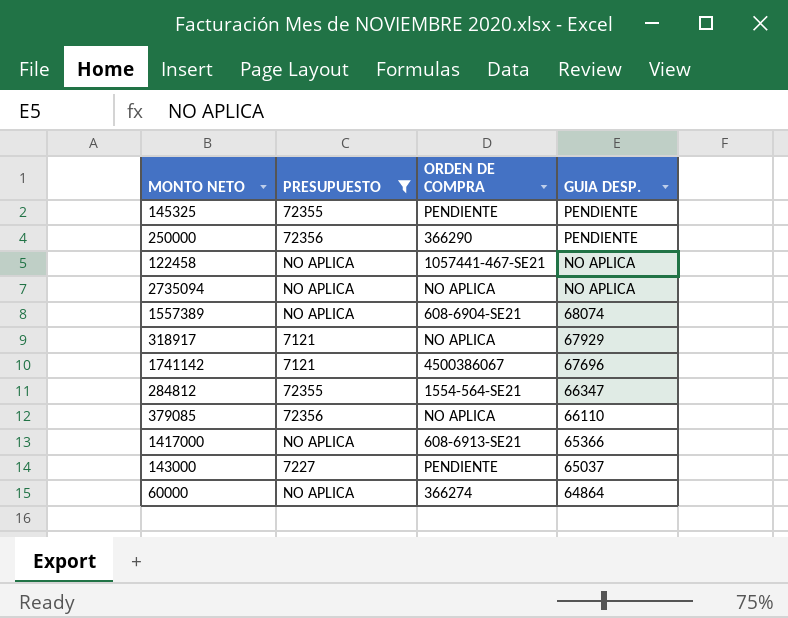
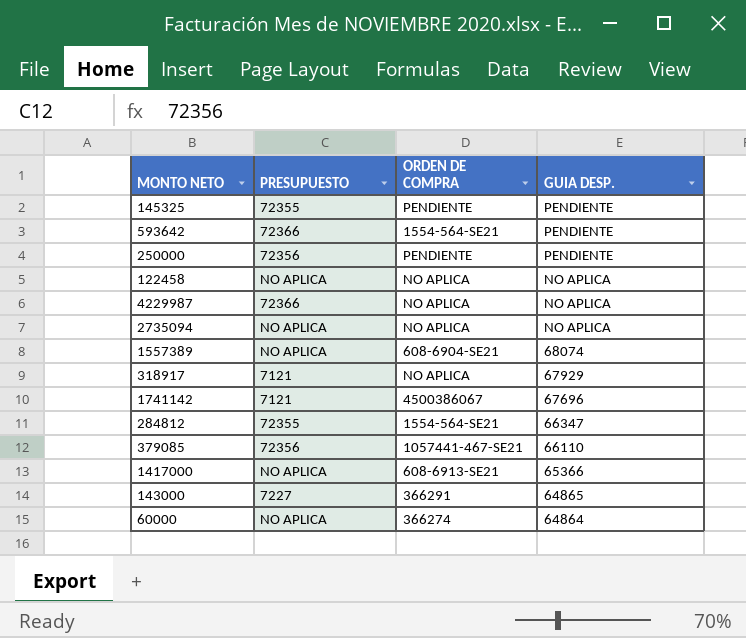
filter: PRESUPUESTO != 72366 -> none
250000 | ORDEN DE COMPRA: 366290 -> PENDIENTE
122458 | ORDEN DE COMPRA: 1057441-467-SE21 -> NO APLICA
379085 | ORDEN DE COMPRA: NO APLICA -> 1057441-467-SE21
143000 | ORDEN DE COMPRA: PENDIENTE -> 366291
143000 | GUIA DESP.: 65037 -> 64865

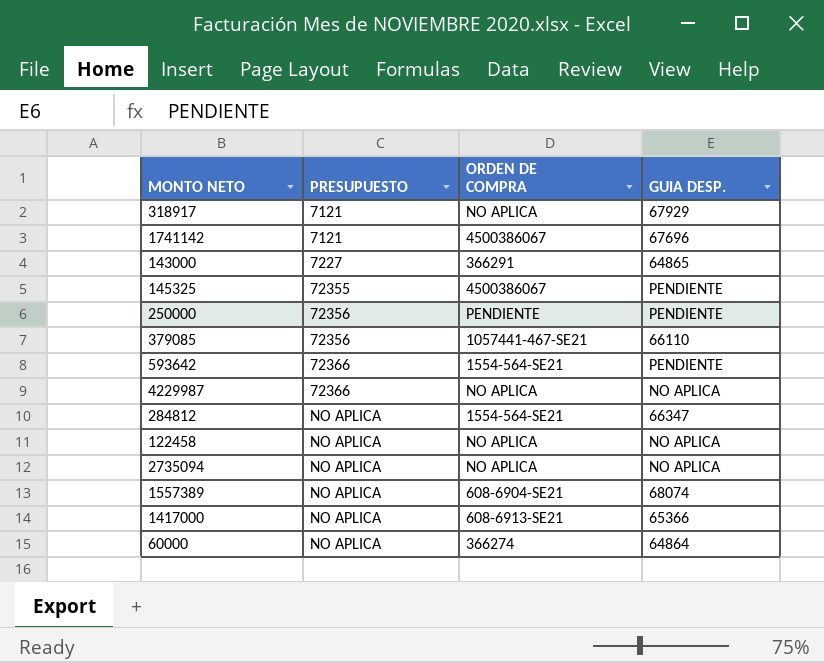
row order: GUIA DESP. descending -> PRESUPUESTO ascending
145325 | ORDEN DE COMPRA: PENDIENTE -> 4500386067
284812 | PRESUPUESTO: 72355 -> NO APLICA

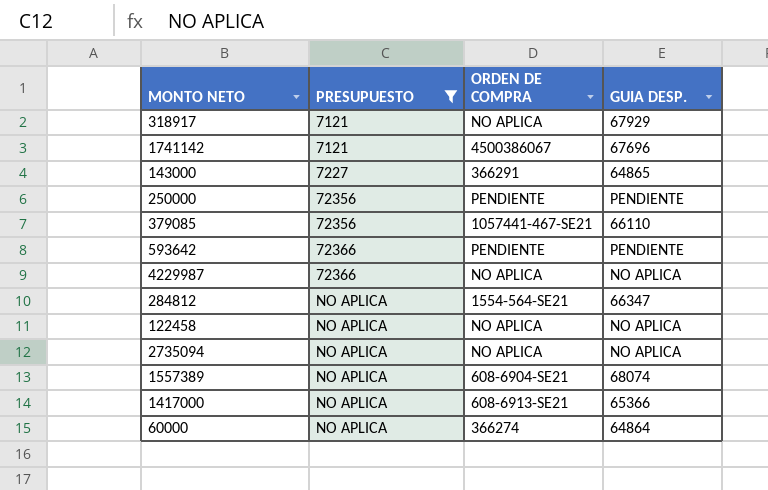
filter: none -> PRESUPUESTO != 72355
593642 | ORDEN DE COMPRA: 1554-564-SE21 -> PENDIENTE

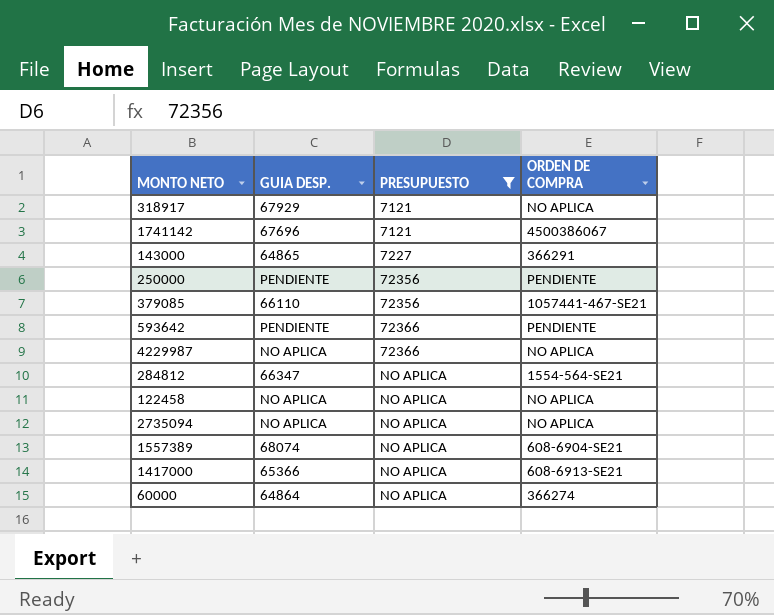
column GUIA DESP. | position: 4 -> 2

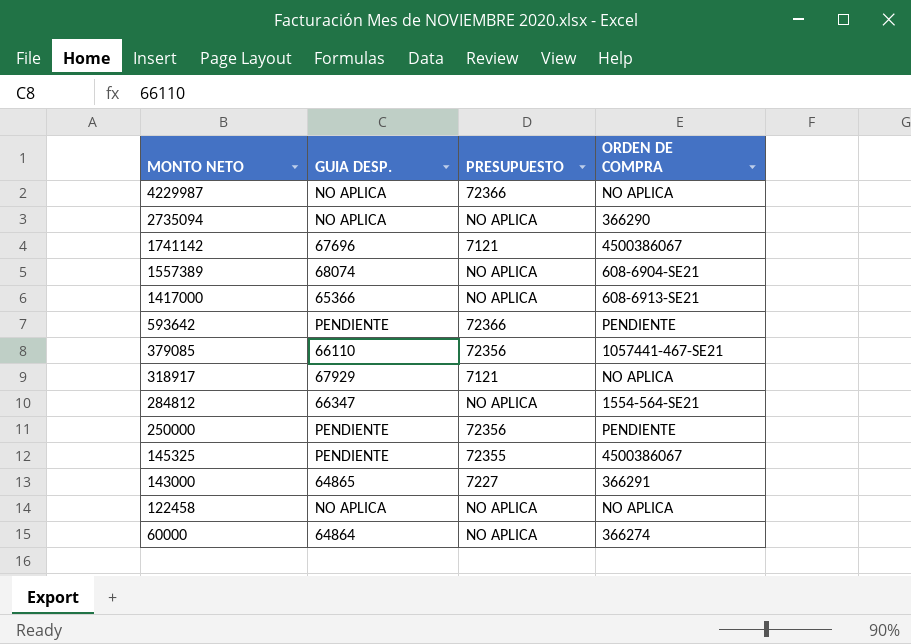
filter: PRESUPUESTO != 72355 -> none
row order: PRESUPUESTO ascending -> MONTO NETO descending
2735094 | ORDEN DE COMPRA: NO APLICA -> 366290

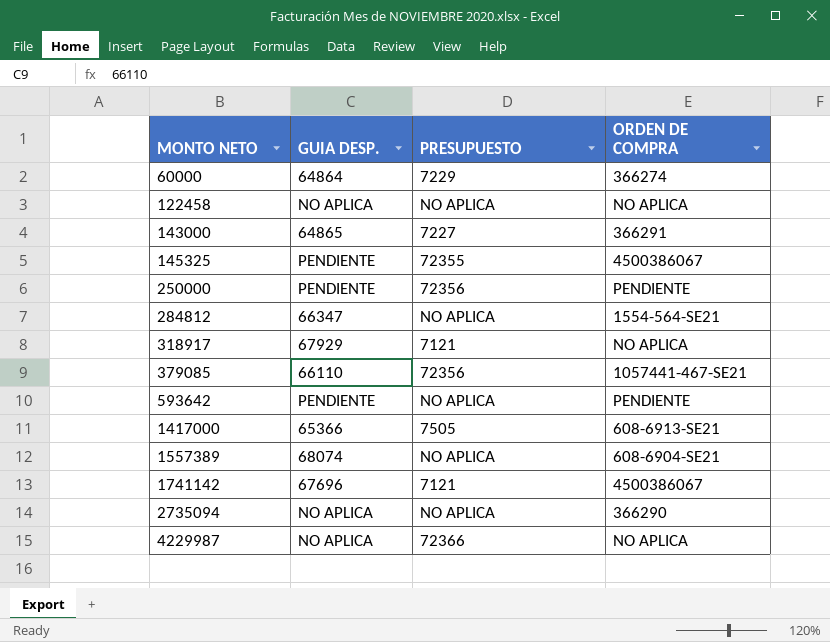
row order: MONTO NETO descending -> MONTO NETO ascending
60000 | PRESUPUESTO: NO APLICA -> 7229
593642 | PRESUPUESTO: 72366 -> NO APLICA
1417000 | PRESUPUESTO: NO APLICA -> 7505

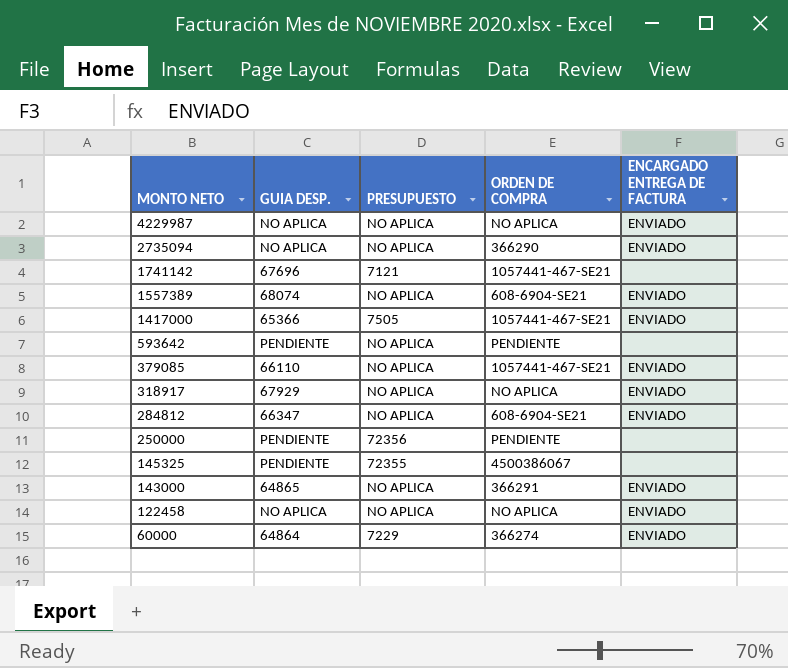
row order: MONTO NETO ascending -> MONTO NETO descending
column ENCARGADO ENTREGA DE FACTURA | position: none -> 5
4229987 | PRESUPUESTO: 72366 -> NO APLICA
1741142 | ORDEN DE COMPRA: 4500386067 -> 1057441-467-SE21
1417000 | ORDEN DE COMPRA: 608-6913-SE21 -> 1057441-467-SE21
379085 | PRESUPUESTO: 72356 -> NO APLICA
318917 | PRESUPUESTO: 7121 -> NO APLICA
284812 | ORDEN DE COMPRA: 1554-564-SE21 -> 608-6904-SE21
143000 | PRESUPUESTO: 7227 -> NO APLICA

